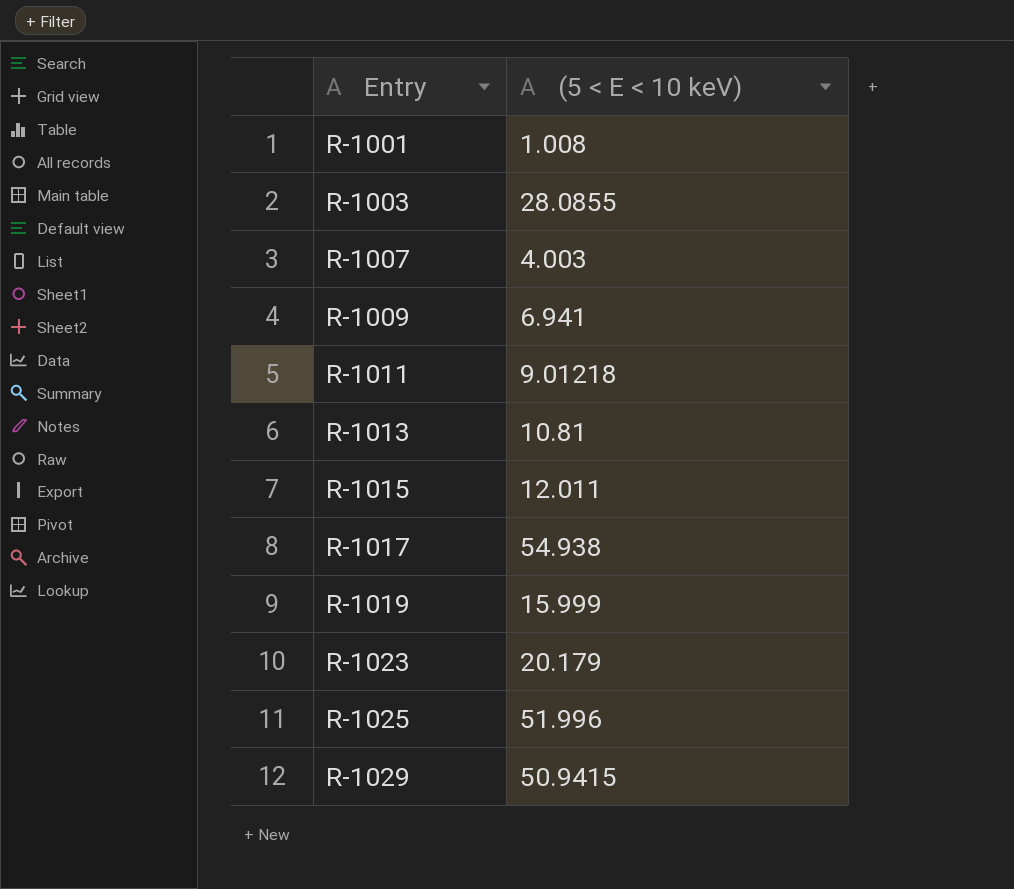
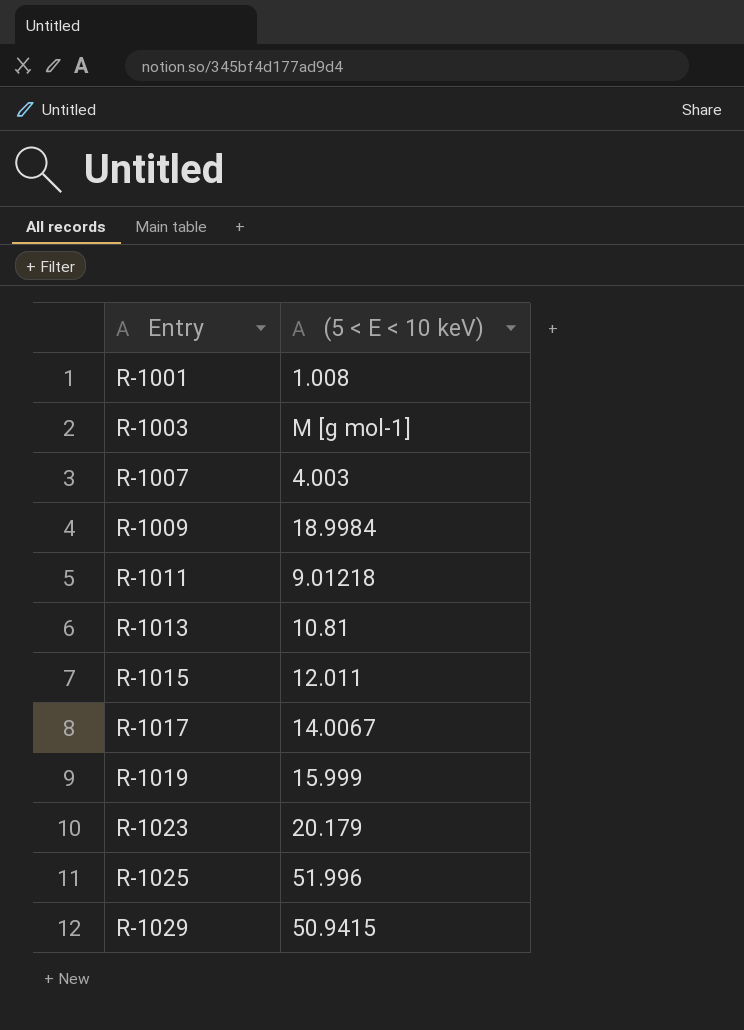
R-1003 | (5 < E < 10 keV): 28.0855 -> M [g mol-1]
R-1009 | (5 < E < 10 keV): 6.941 -> 18.9984
R-1017 | (5 < E < 10 keV): 54.938 -> 14.0067

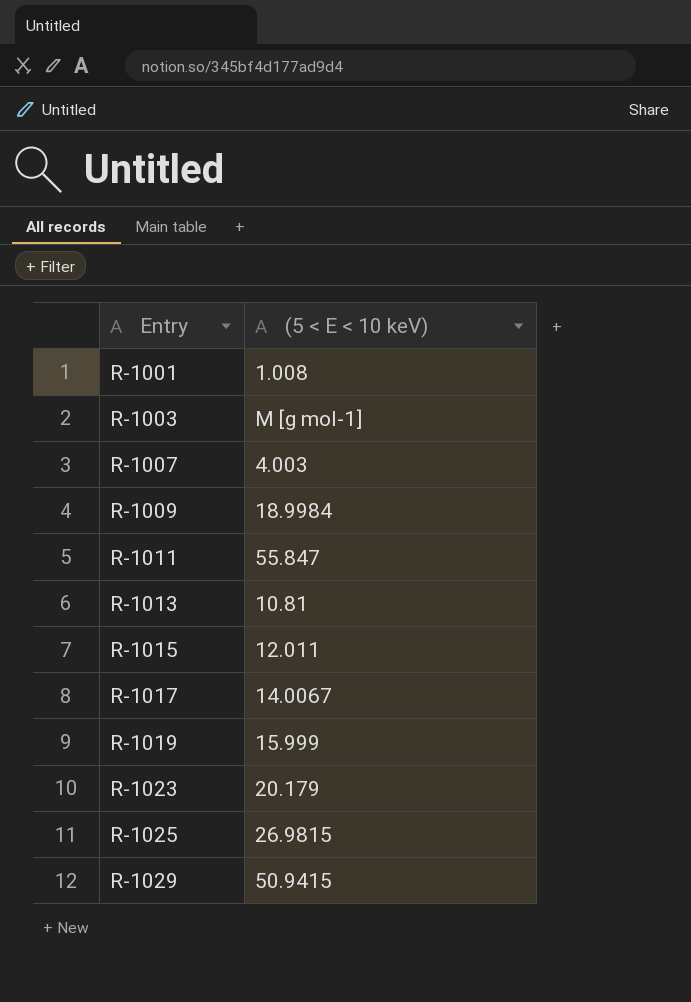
R-1011 | (5 < E < 10 keV): 9.01218 -> 55.847
R-1025 | (5 < E < 10 keV): 51.996 -> 26.9815

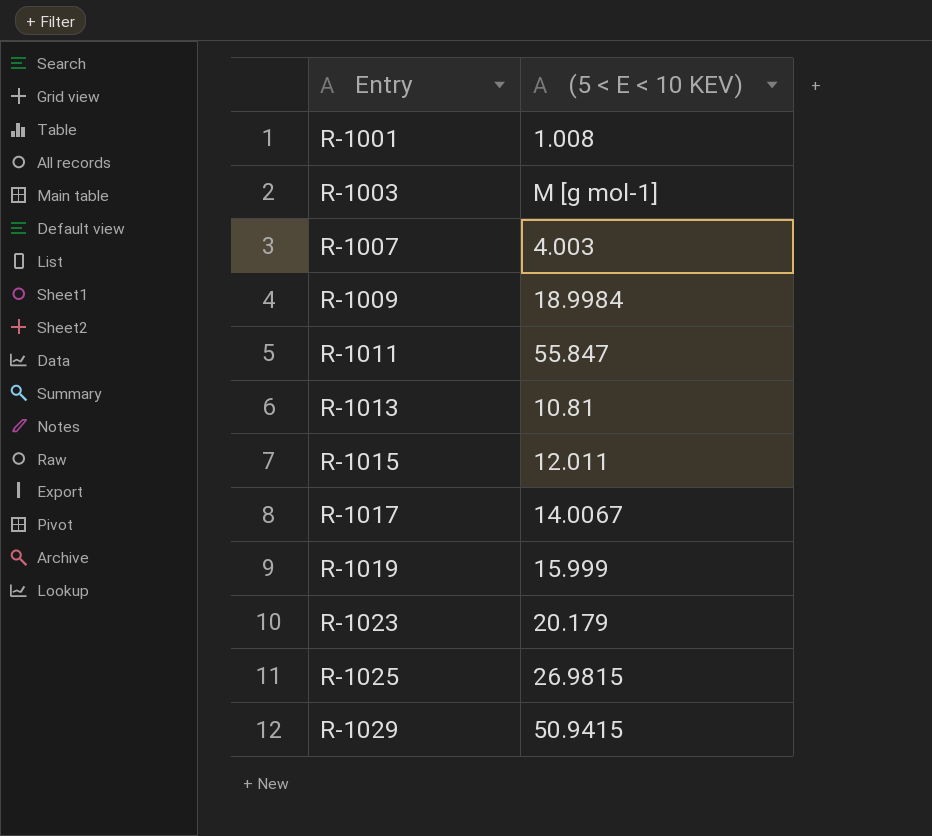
column name: (5 < E < 10 keV) -> (5 < E < 10 KEV)

